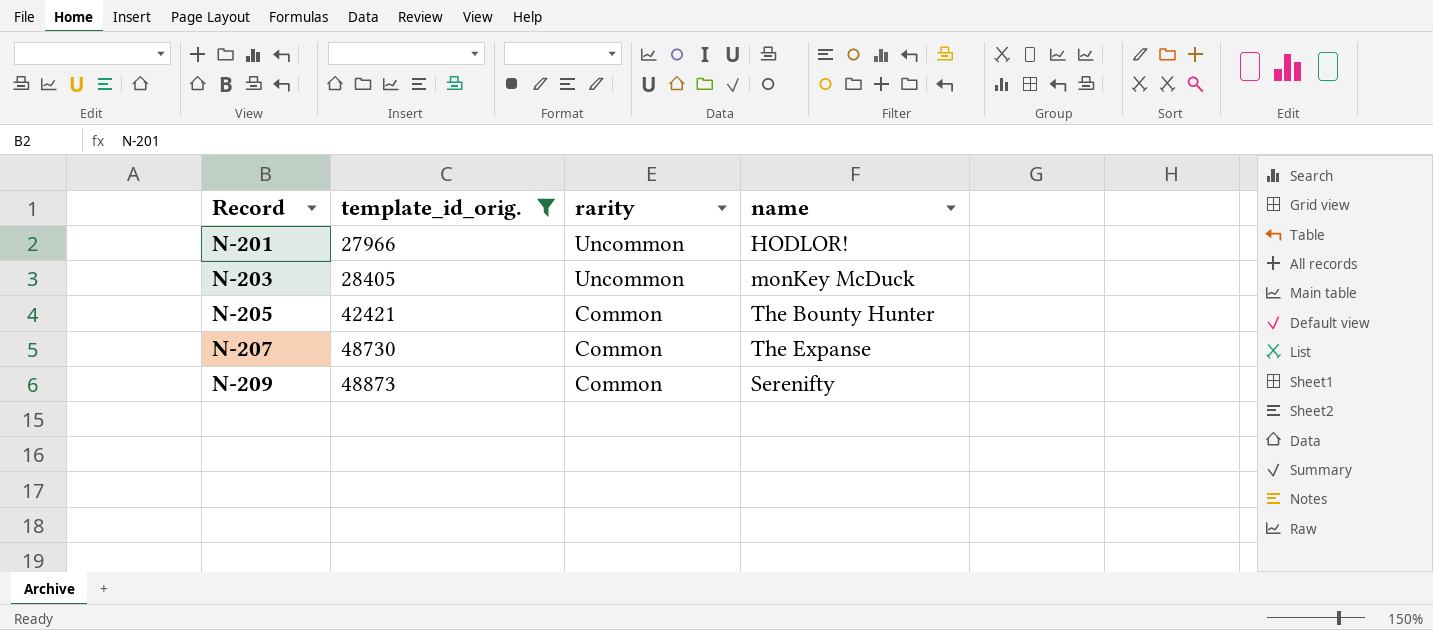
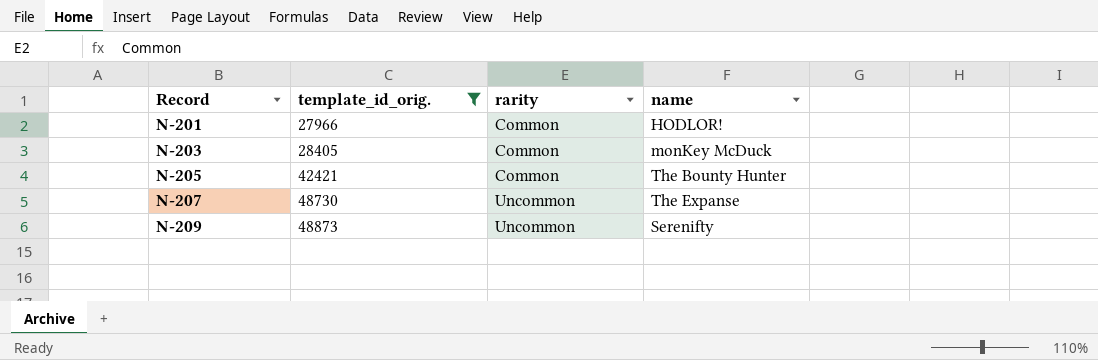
N-201 | rarity: Uncommon -> Common
N-203 | rarity: Uncommon -> Common
N-207 | rarity: Common -> Uncommon
N-209 | rarity: Common -> Uncommon

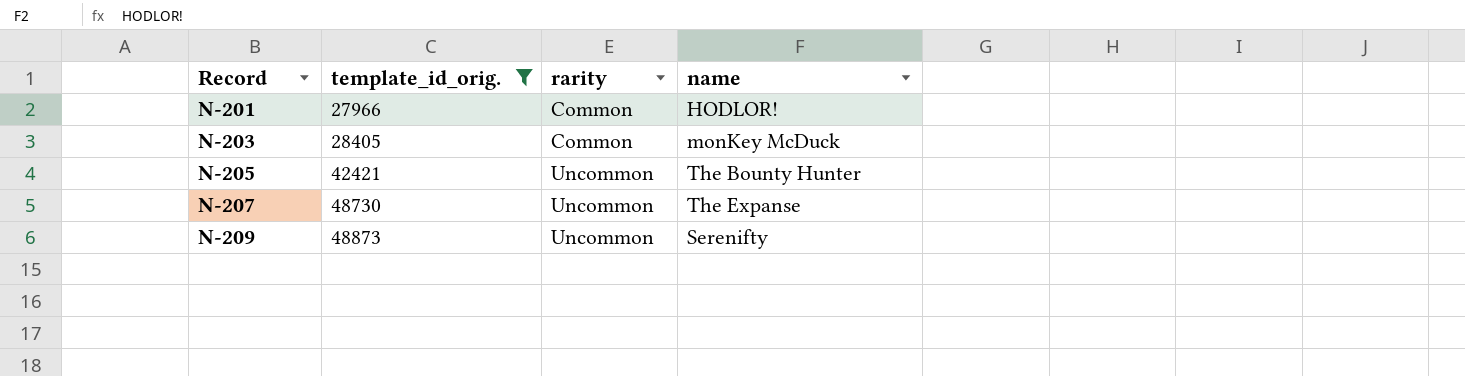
N-205 | rarity: Common -> Uncommon

